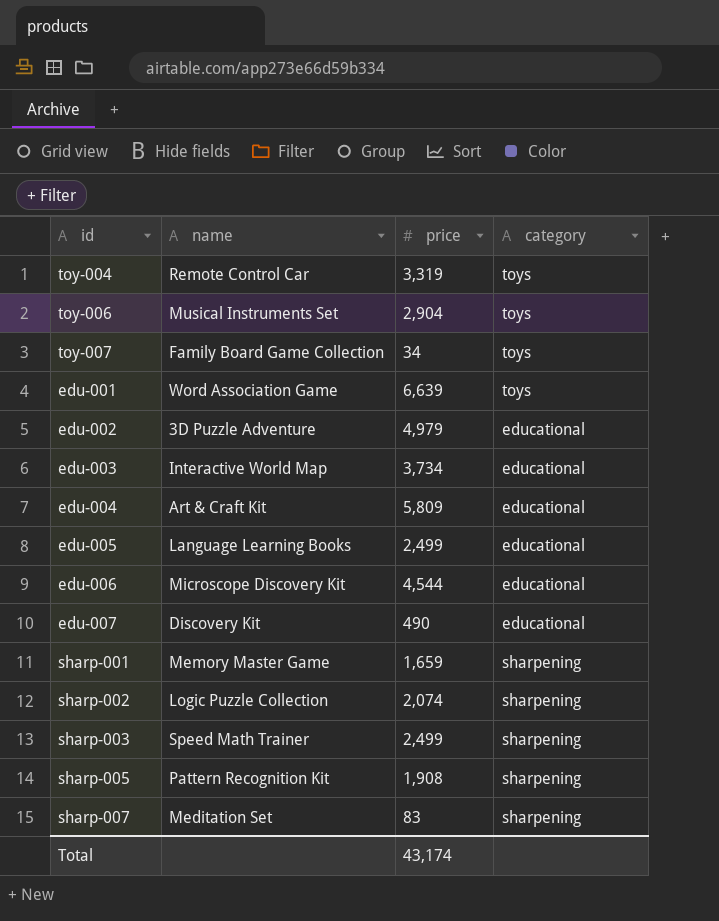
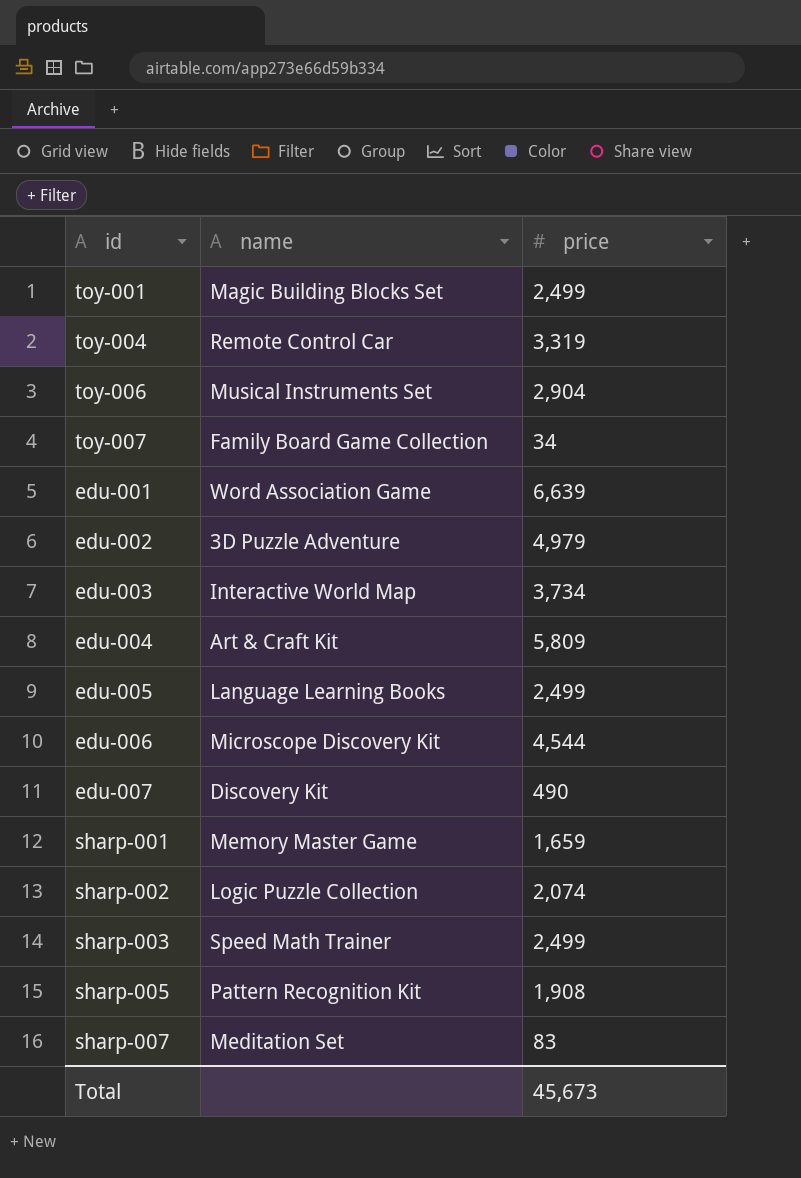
column category | position: 4 -> none
row toy-001: none -> Magic Building Blocks Set | 2,499
Total | price: 43,174 -> 45,673

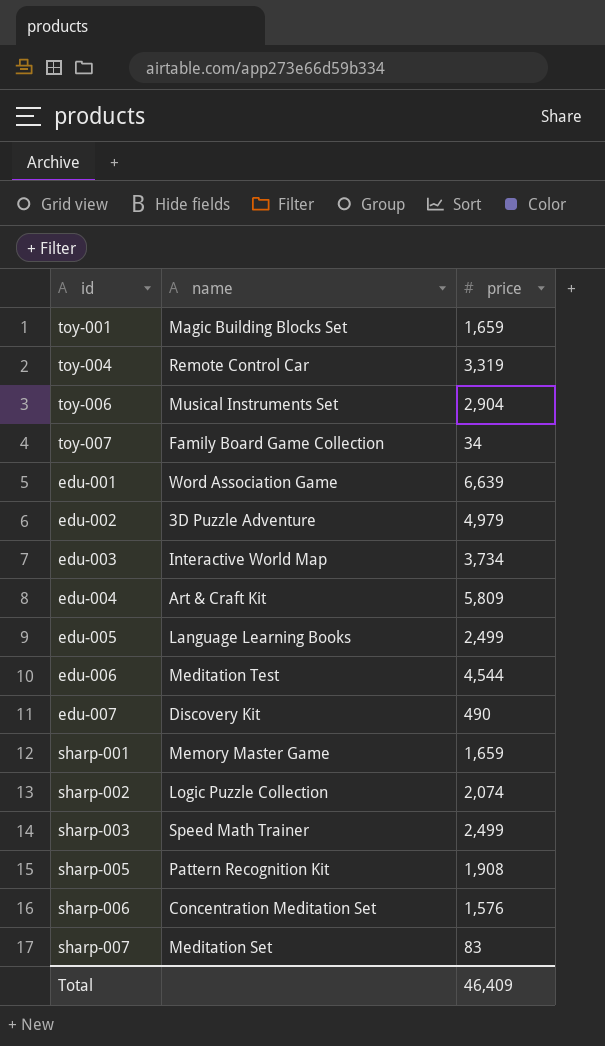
toy-001 | price: 2,499 -> 1,659
edu-006 | name: Microscope Discovery Kit -> Meditation Test
row sharp-006: none -> Concentration Meditation Set | 1,576
Total | price: 45,673 -> 46,409

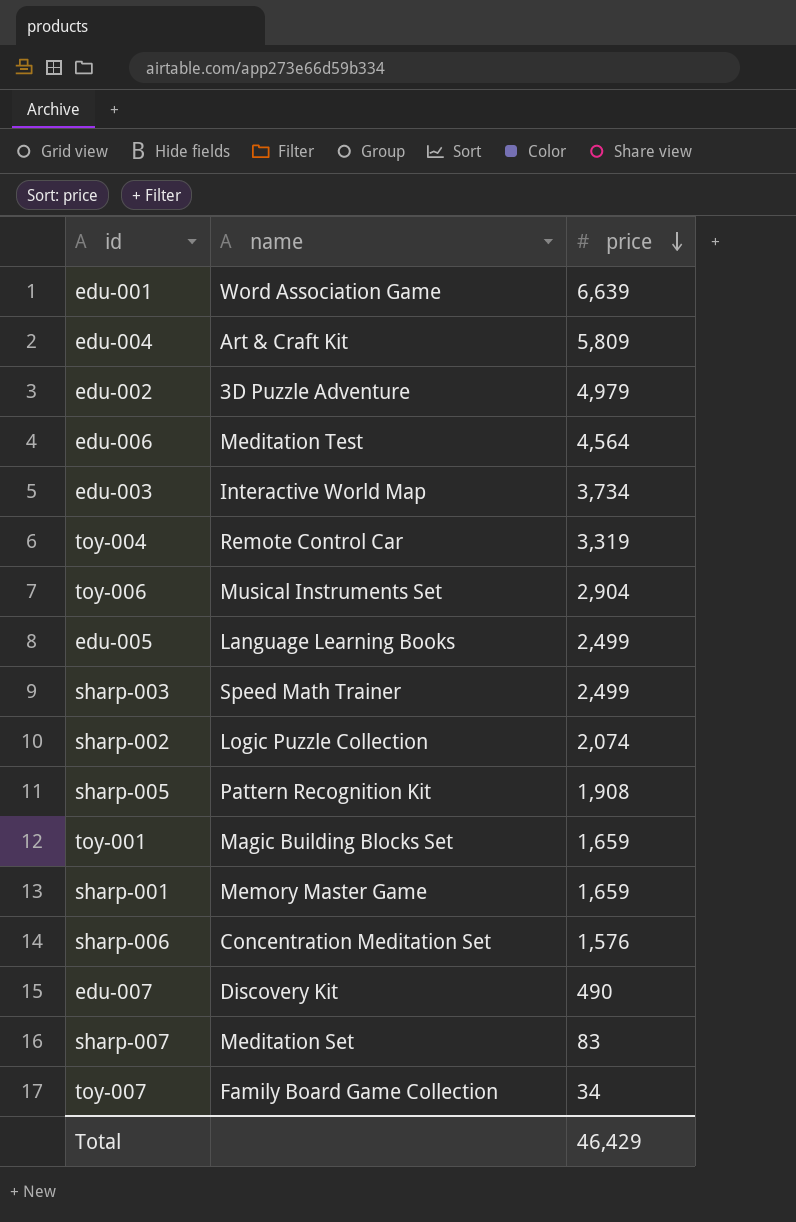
row order: none -> price descending
edu-006 | price: 4,544 -> 4,564
Total | price: 46,409 -> 46,429

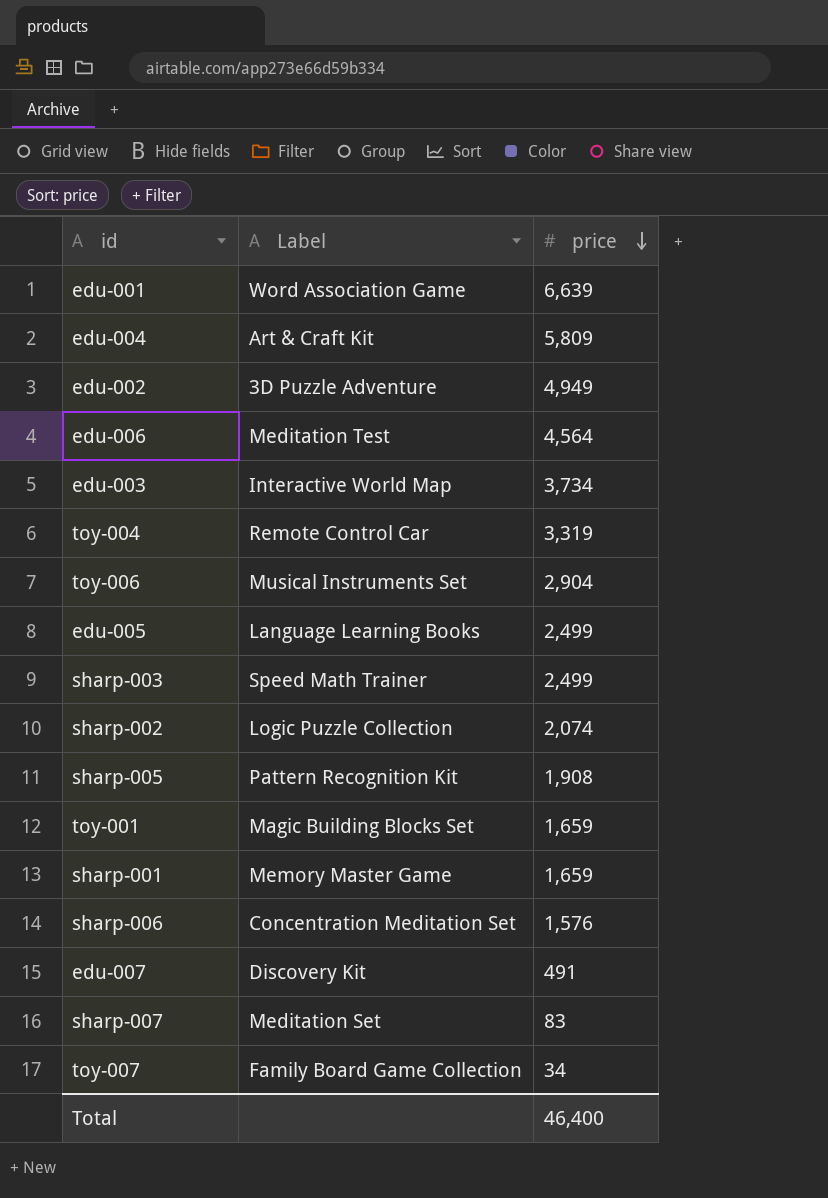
column name: name -> Label
edu-002 | price: 4,979 -> 4,949
edu-007 | price: 490 -> 491
Total | price: 46,429 -> 46,400

